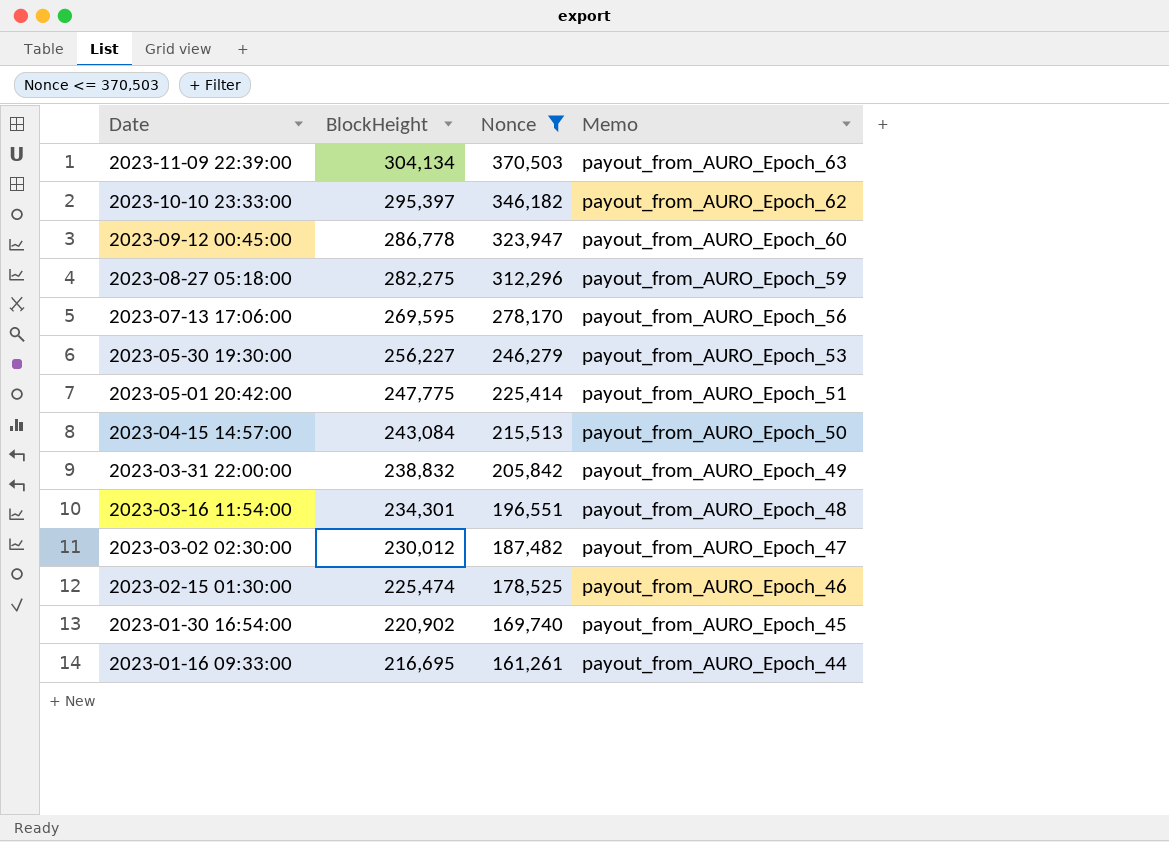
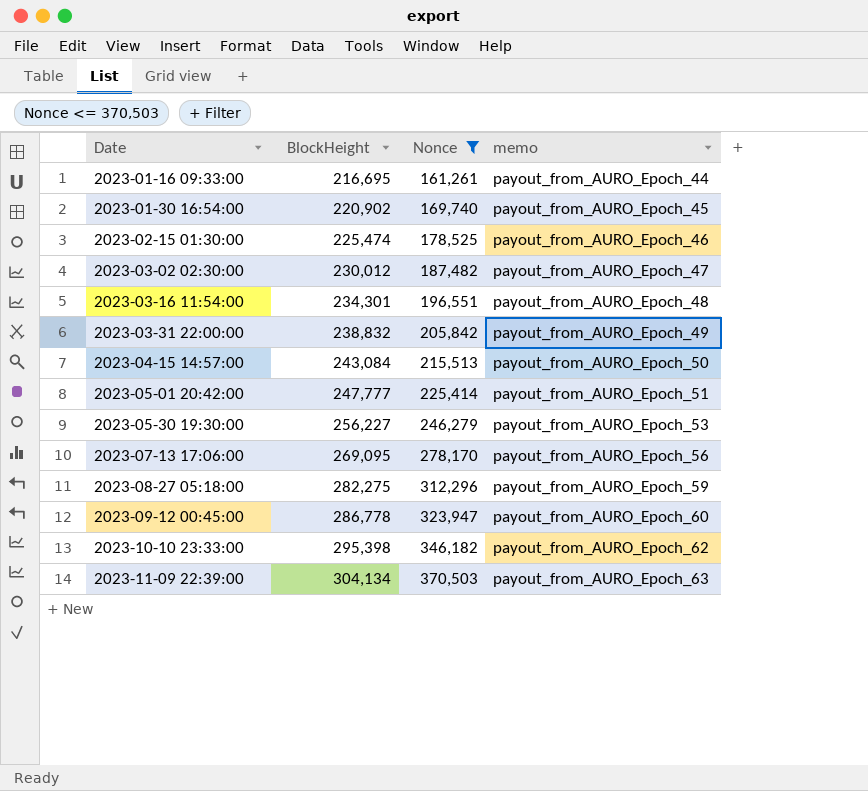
row order: Date descending -> Date ascending
column name: Memo -> memo
2023-05-01 20:42:00 | BlockHeight: 247,775 -> 247,777
2023-07-13 17:06:00 | BlockHeight: 269,595 -> 269,095
2023-10-10 23:33:00 | BlockHeight: 295,397 -> 295,398

